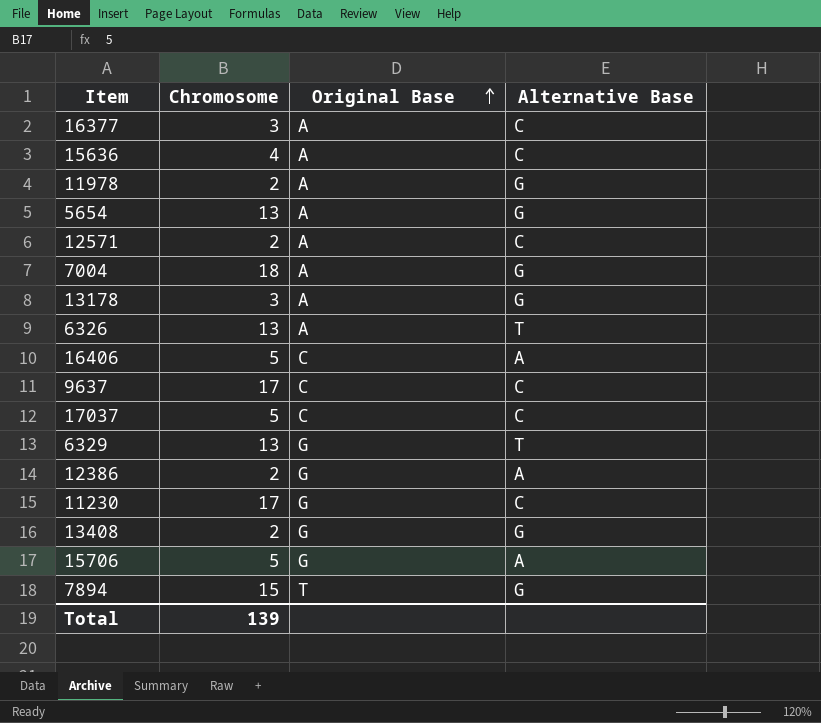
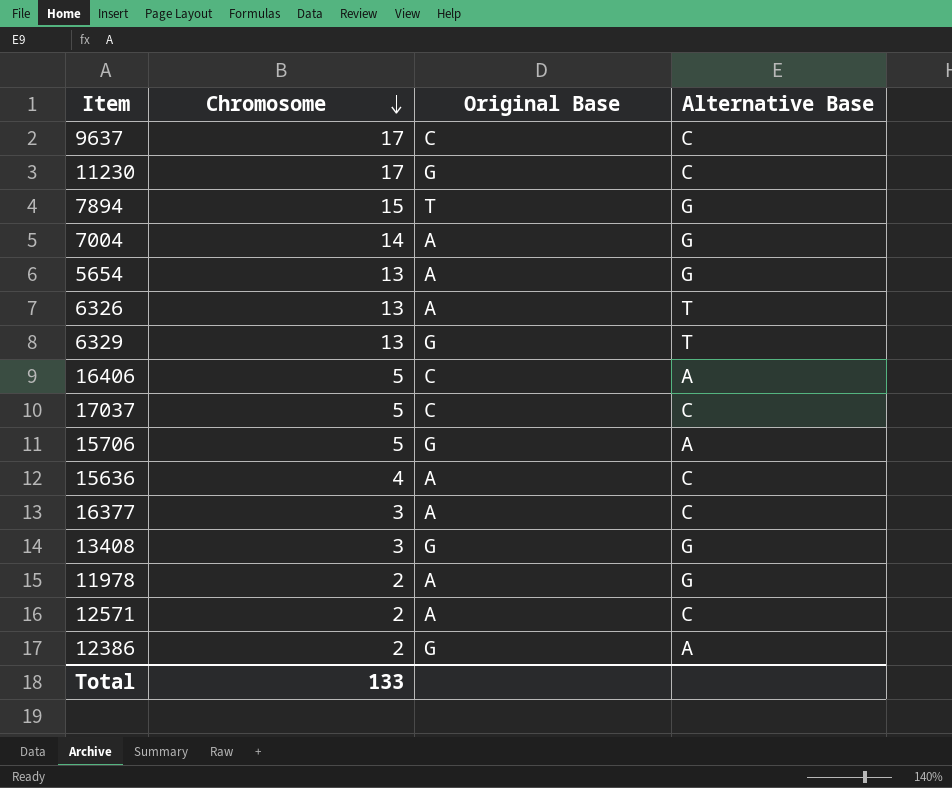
row order: Original Base ascending -> Chromosome descending
row 13178: 3 | A | G -> none
7004 | Chromosome: 18 -> 14
13408 | Chromosome: 2 -> 3
Total | Chromosome: 139 -> 133

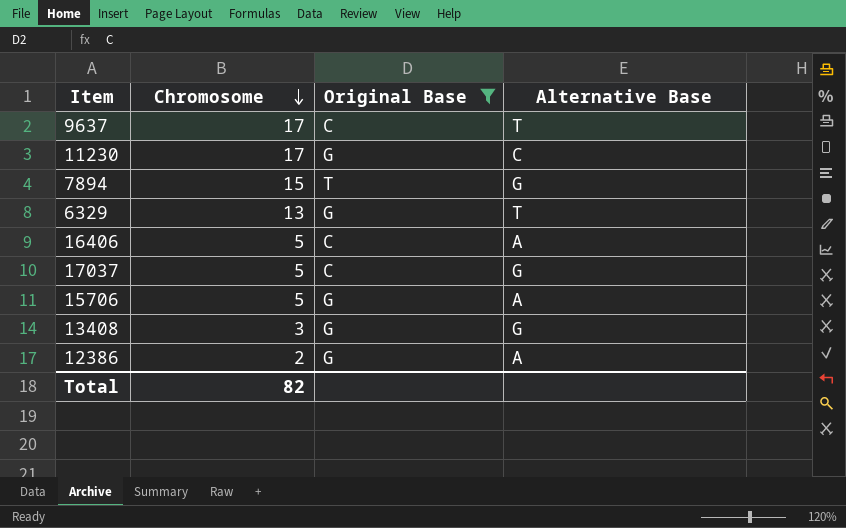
filter: none -> Original Base != A
9637 | Alternative Base: C -> T
17037 | Alternative Base: C -> G
Total | Chromosome: 133 -> 82

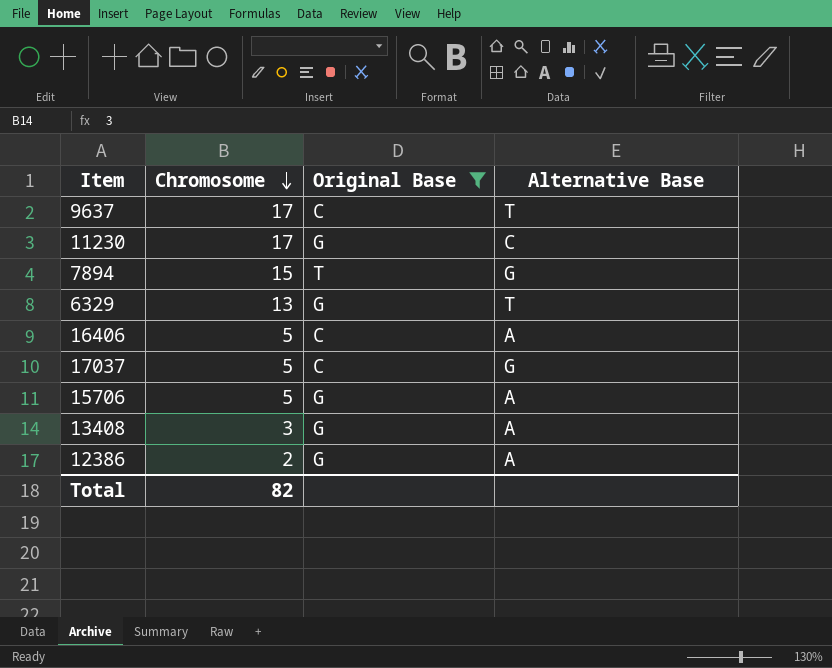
13408 | Alternative Base: G -> A

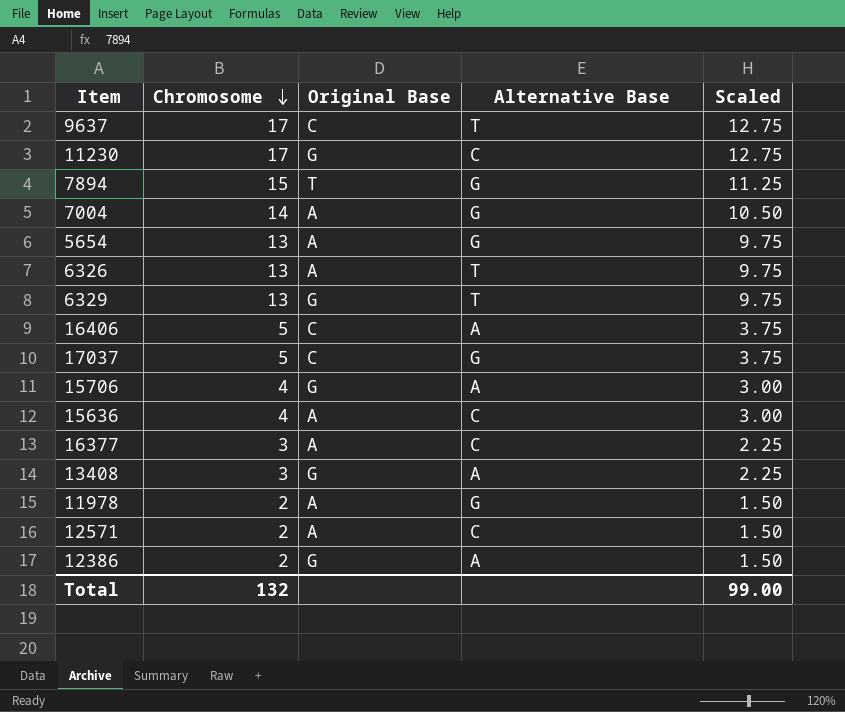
filter: Original Base != A -> none
column Scaled | formula: none -> [Chromosome] * 0.75
15706 | Chromosome: 5 -> 4
Total | Chromosome: 82 -> 132

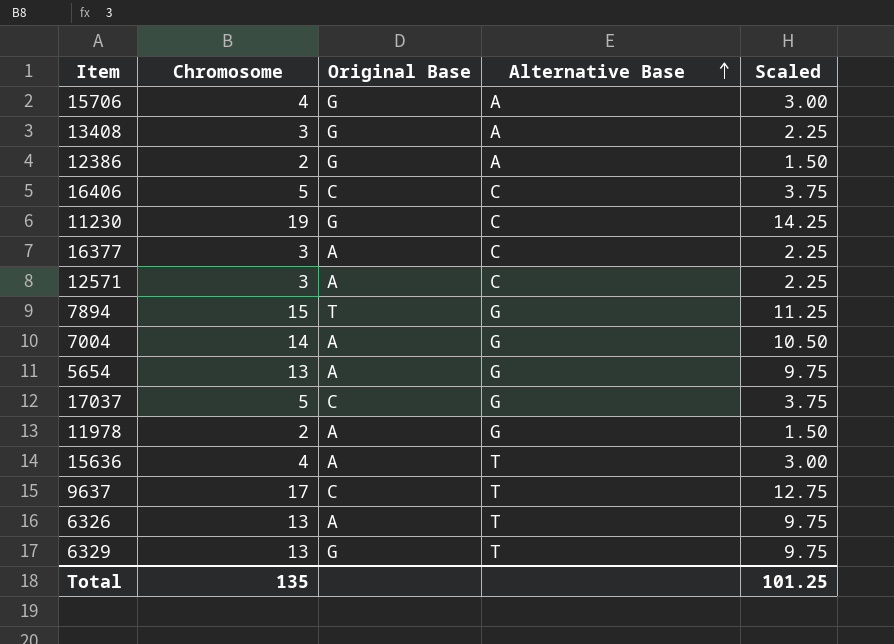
row order: Chromosome descending -> Alternative Base ascending
16406 | Alternative Base: A -> C
11230 | Chromosome: 17 -> 19
11230 | Scaled: 12.75 -> 14.25
12571 | Chromosome: 2 -> 3
12571 | Scaled: 1.50 -> 2.25
15636 | Alternative Base: C -> T
Total | Chromosome: 132 -> 135
Total | Scaled: 99.00 -> 101.25

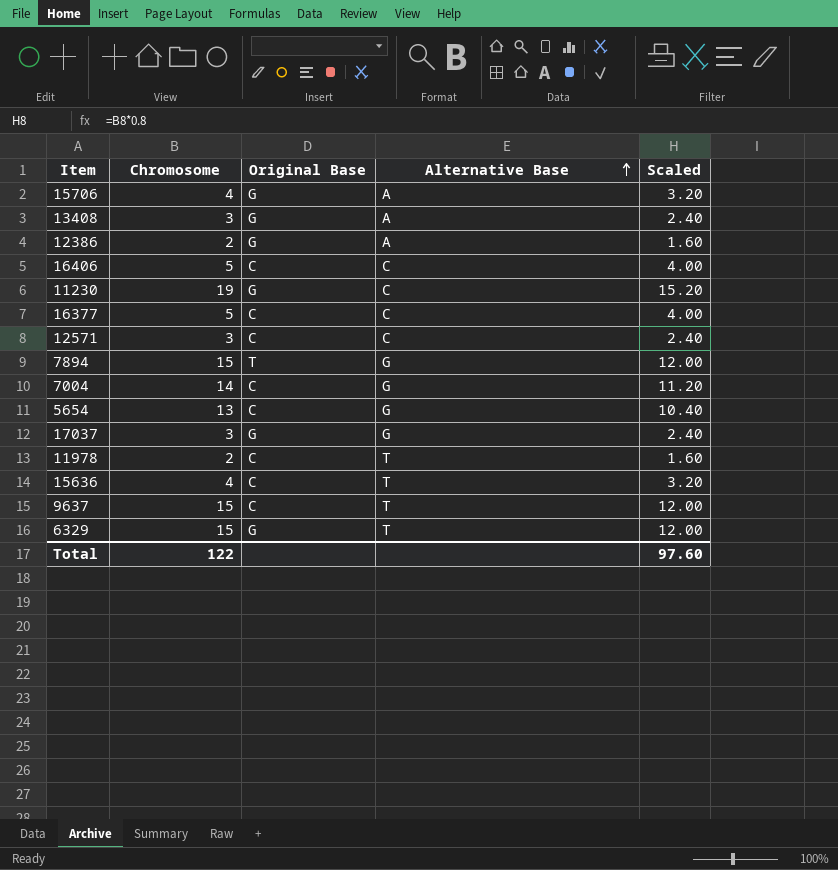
column Scaled | formula: [Chromosome] * 0.75 -> [Chromosome] * 0.8
row 6326: 13 | A | T | 9.75 -> none
16377 | Chromosome: 3 -> 5
16377 | Original Base: A -> C
12571 | Original Base: A -> C
7004 | Original Base: A -> C
5654 | Original Base: A -> C
17037 | Chromosome: 5 -> 3
17037 | Original Base: C -> G
11978 | Original Base: A -> C
11978 | Alternative Base: G -> T
15636 | Original Base: A -> C
9637 | Chromosome: 17 -> 15
6329 | Chromosome: 13 -> 15
Total | Chromosome: 135 -> 122
Total | Scaled: 101.25 -> 97.60

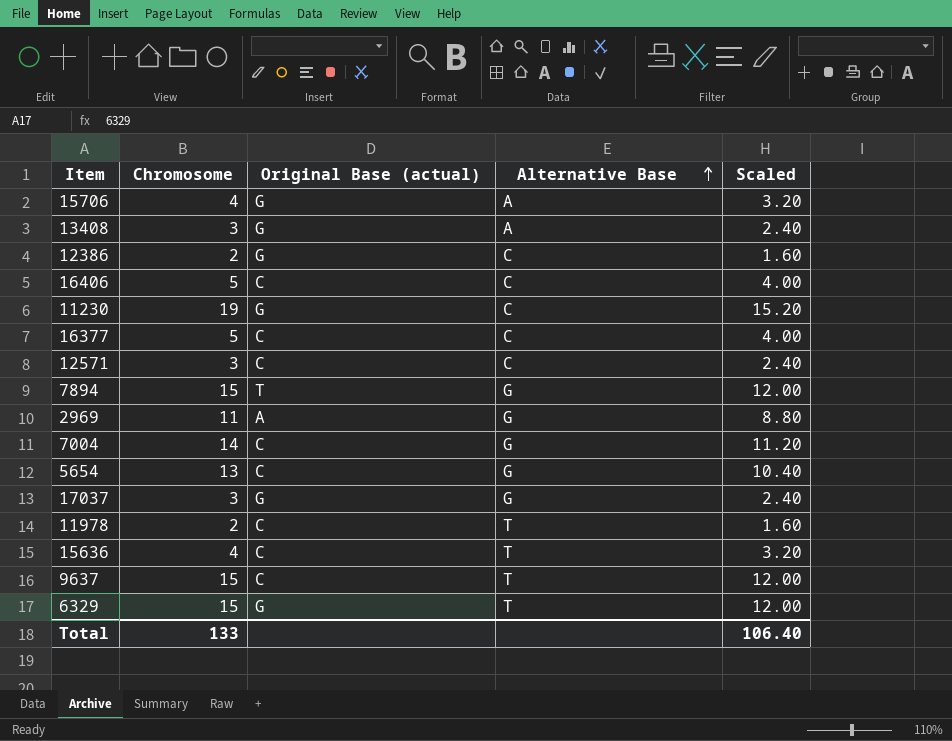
column name: Original Base -> Original Base (actual)
12386 | Alternative Base: A -> C
row 2969: none -> 11 | A | G | 8.80
Total | Chromosome: 122 -> 133
Total | Scaled: 97.60 -> 106.40

